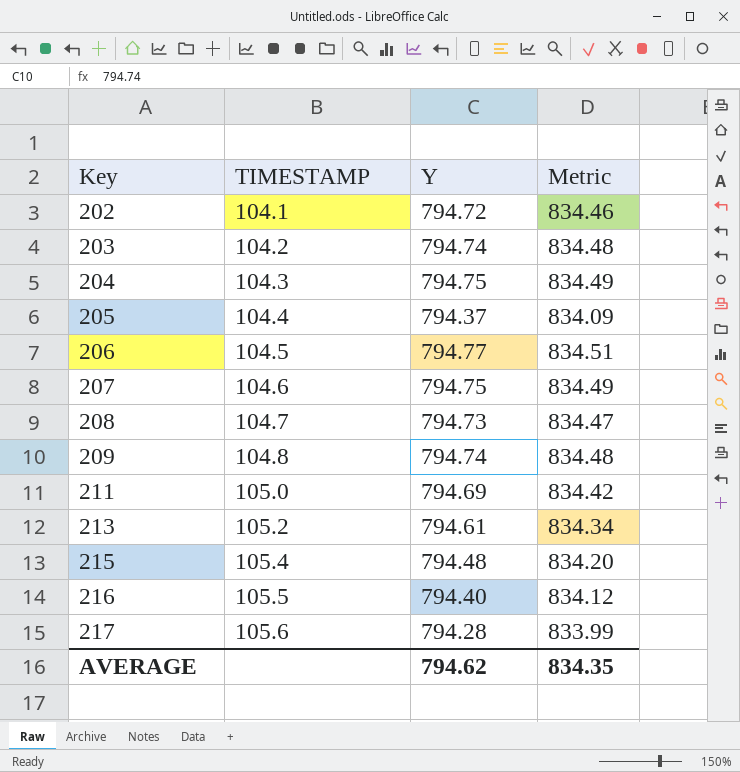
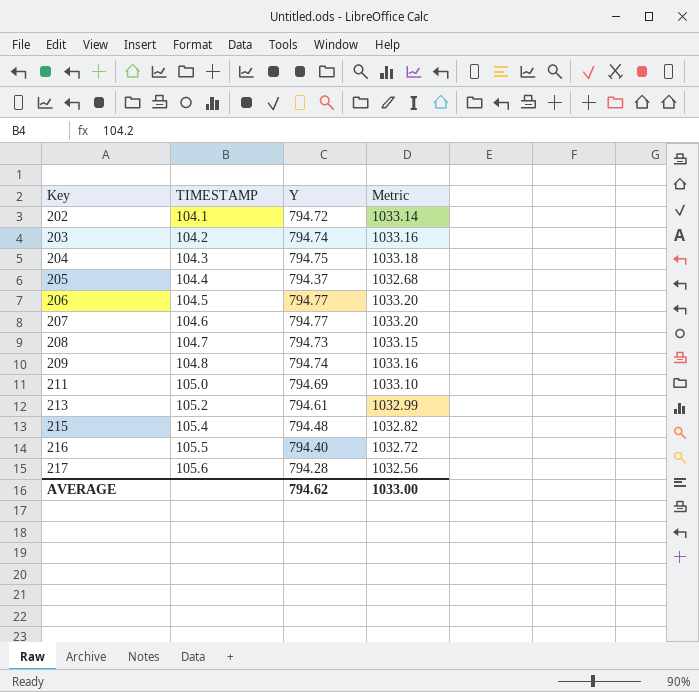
column Metric | formula: [Y] * 1.05 -> [Y] * 1.3
207 | Y: 794.75 -> 794.77
AVERAGE | Metric: 834.35 -> 1033.00

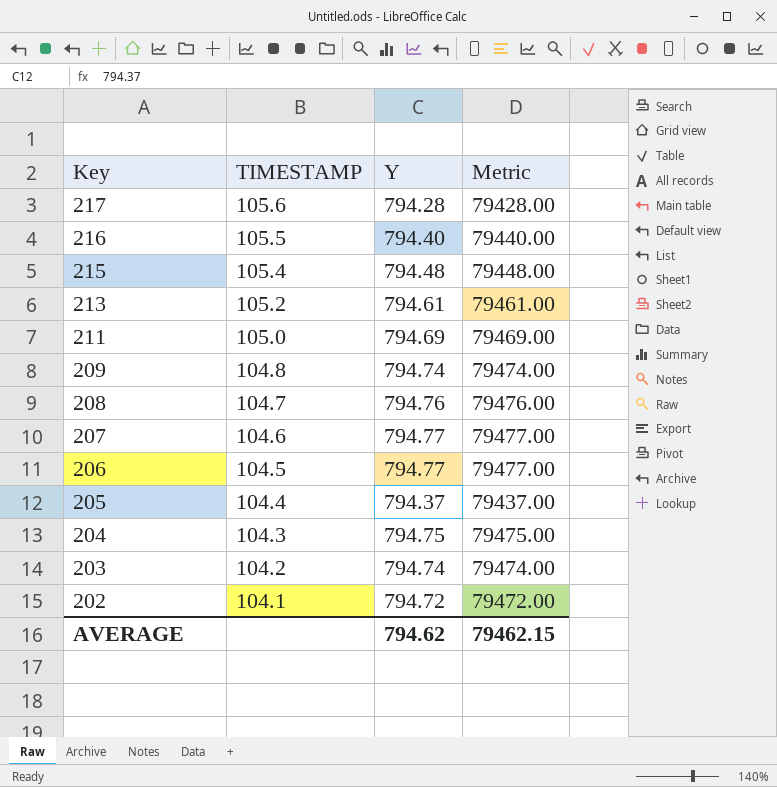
row order: Key ascending -> Key descending
column Metric | formula: [Y] * 1.3 -> [Y] * 100
208 | Y: 794.73 -> 794.76
AVERAGE | Metric: 1033.00 -> 79462.15

